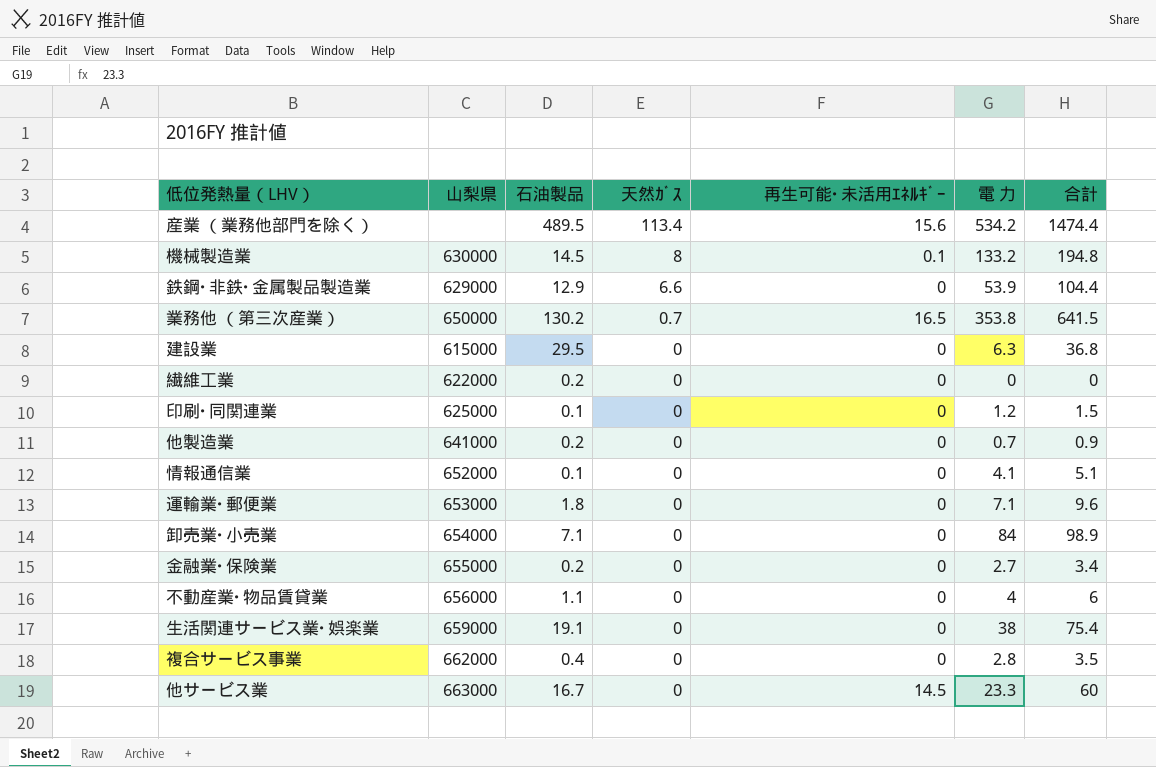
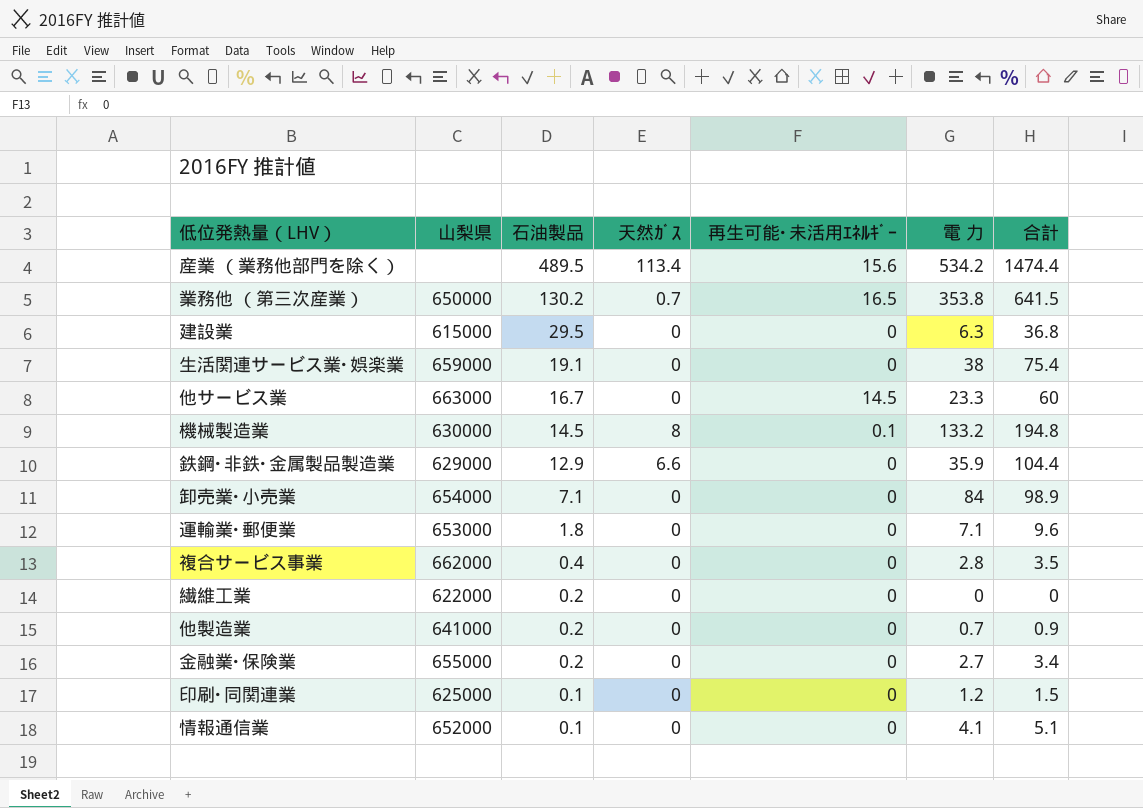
row order: 天然ｶﾞｽ descending -> 石油製品 descending
row 不動産業･物品賃貸業: 656000 | 1.1 | 0 | 0 | 4 | 6 -> none
鉄鋼･非鉄･金属製品製造業 | 電 力: 53.9 -> 35.9

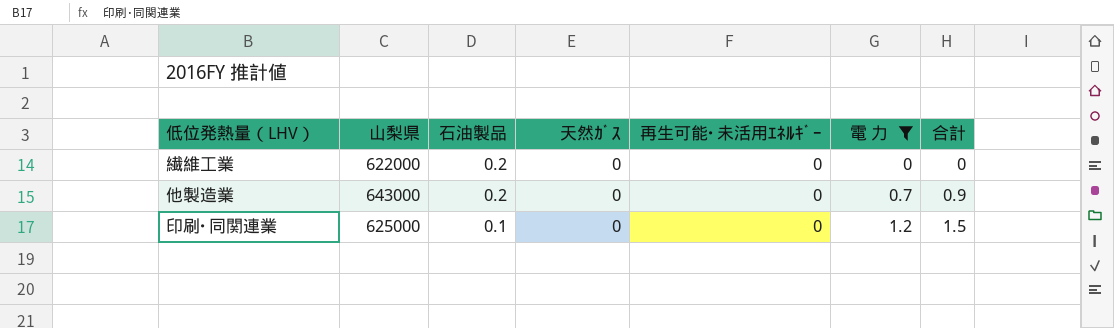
filter: none -> 電 力 <= 1.2
他製造業 | 山梨県: 641000 -> 643000

